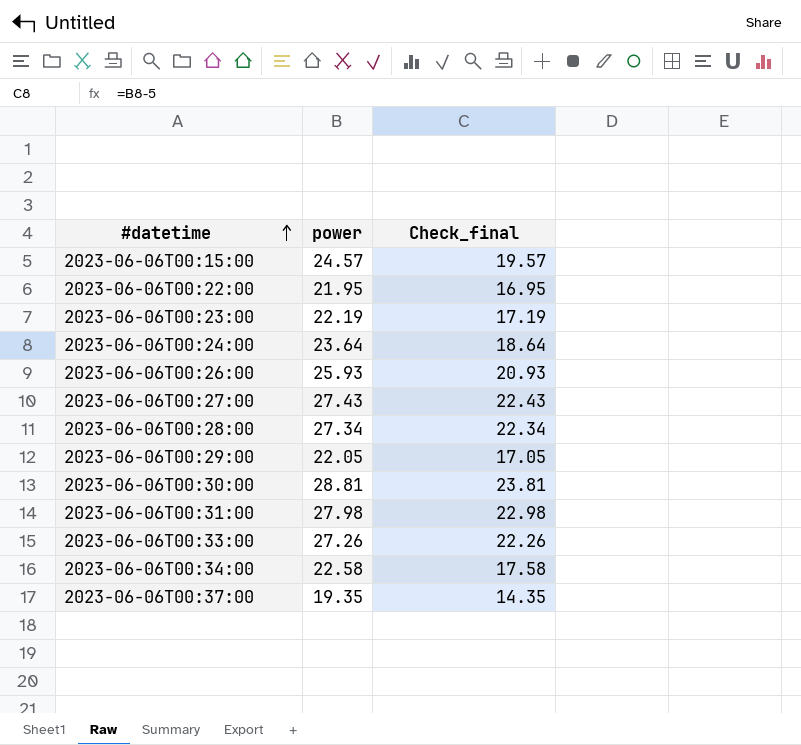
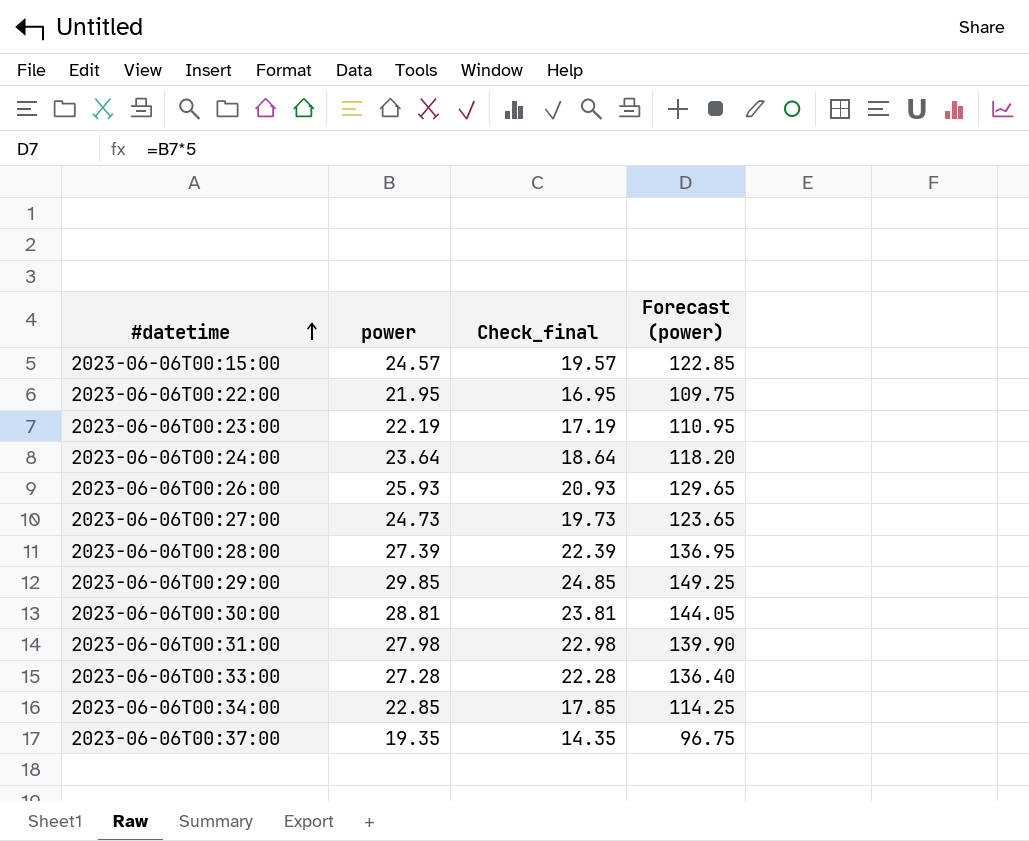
column Forecast (power) | formula: none -> [power] * 5
2023-06-06T00:27:00 | power: 27.43 -> 24.73
2023-06-06T00:27:00 | Check_final: 22.43 -> 19.73
2023-06-06T00:28:00 | power: 27.34 -> 27.39
2023-06-06T00:28:00 | Check_final: 22.34 -> 22.39
2023-06-06T00:29:00 | power: 22.05 -> 29.85
2023-06-06T00:29:00 | Check_final: 17.05 -> 24.85
2023-06-06T00:33:00 | power: 27.26 -> 27.28
2023-06-06T00:33:00 | Check_final: 22.26 -> 22.28
2023-06-06T00:34:00 | power: 22.58 -> 22.85
2023-06-06T00:34:00 | Check_final: 17.58 -> 17.85

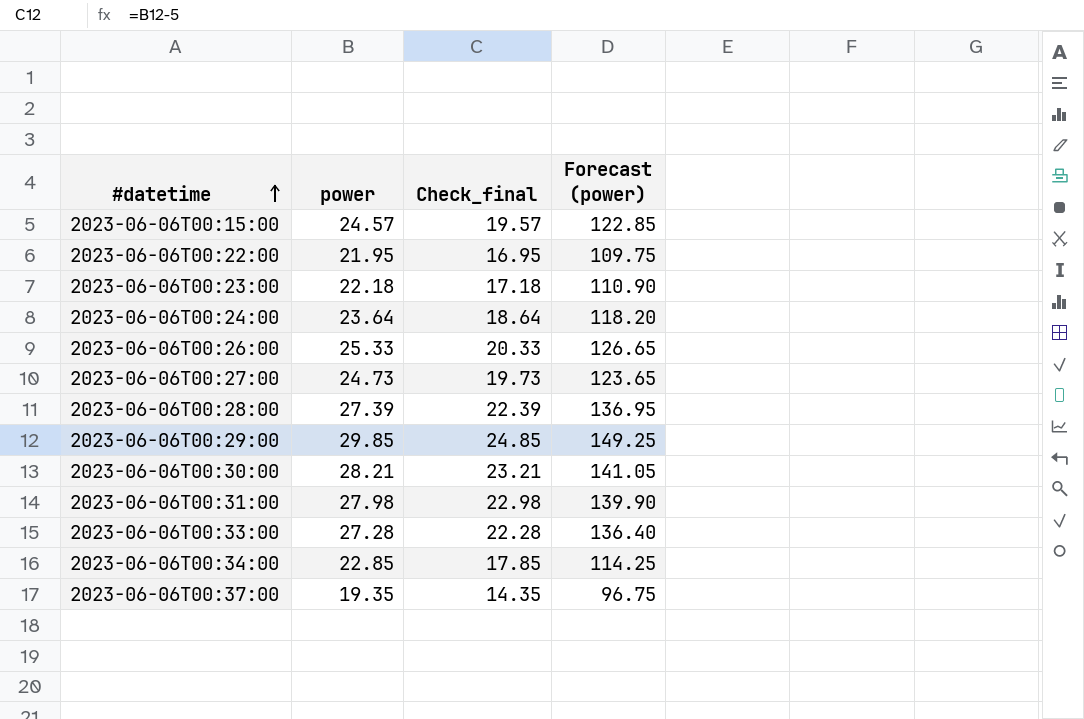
2023-06-06T00:23:00 | power: 22.19 -> 22.18
2023-06-06T00:23:00 | Check_final: 17.19 -> 17.18
2023-06-06T00:23:00 | Forecast (power): 110.95 -> 110.90
2023-06-06T00:26:00 | power: 25.93 -> 25.33
2023-06-06T00:26:00 | Check_final: 20.93 -> 20.33
2023-06-06T00:26:00 | Forecast (power): 129.65 -> 126.65
2023-06-06T00:30:00 | power: 28.81 -> 28.21
2023-06-06T00:30:00 | Check_final: 23.81 -> 23.21
2023-06-06T00:30:00 | Forecast (power): 144.05 -> 141.05

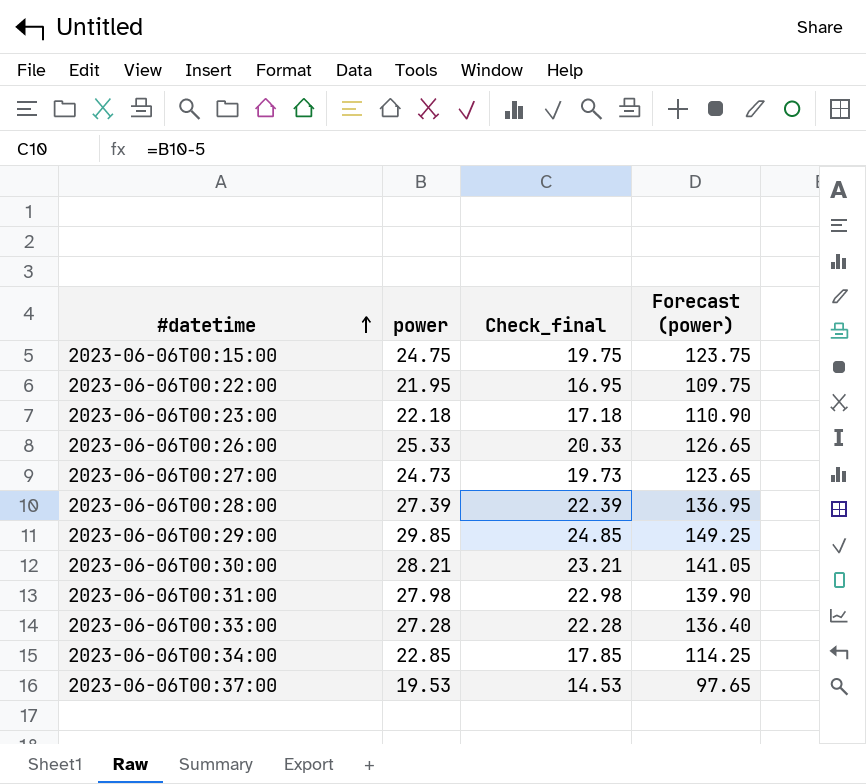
row 2023-06-06T00:24:00: 23.64 | 18.64 | 118.20 -> none
2023-06-06T00:15:00 | power: 24.57 -> 24.75
2023-06-06T00:15:00 | Check_final: 19.57 -> 19.75
2023-06-06T00:15:00 | Forecast (power): 122.85 -> 123.75
2023-06-06T00:37:00 | power: 19.35 -> 19.53
2023-06-06T00:37:00 | Check_final: 14.35 -> 14.53
2023-06-06T00:37:00 | Forecast (power): 96.75 -> 97.65

